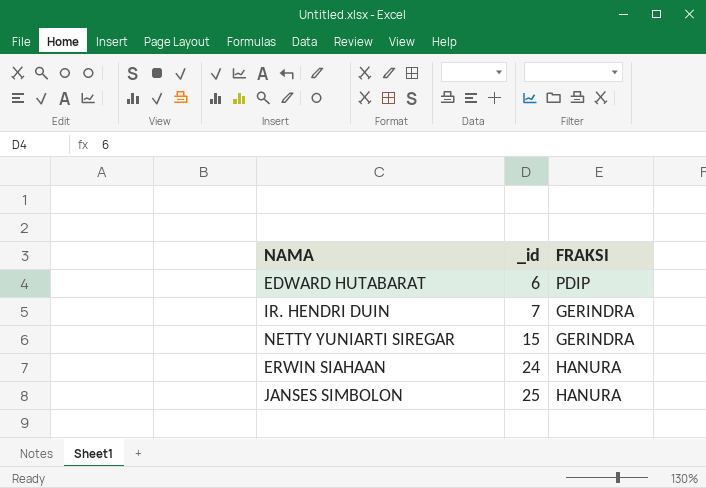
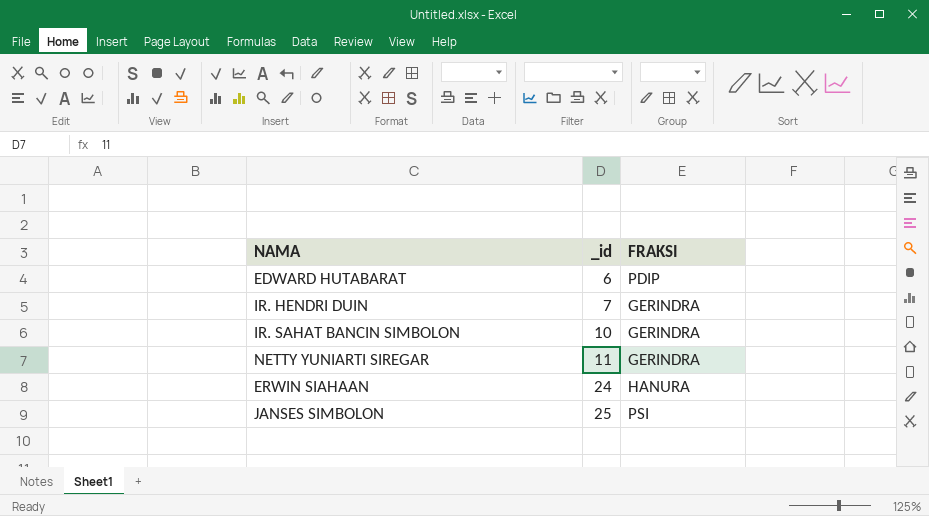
row IR. SAHAT BANCIN SIMBOLON: none -> 10 | GERINDRA
NETTY YUNIARTI SIREGAR | _id: 15 -> 11
JANSES SIMBOLON | FRAKSI: HANURA -> PSI

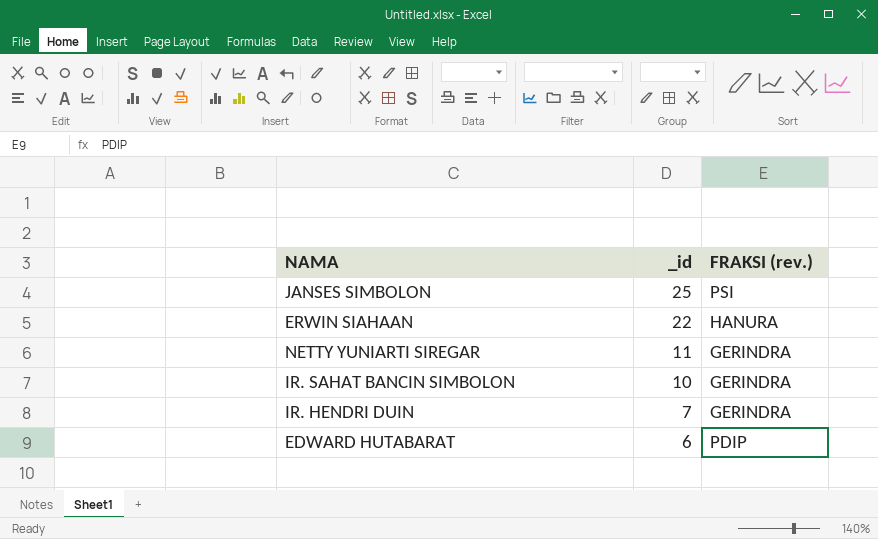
row order: _id ascending -> _id descending
column name: FRAKSI -> FRAKSI (rev.)
ERWIN SIAHAAN | _id: 24 -> 22

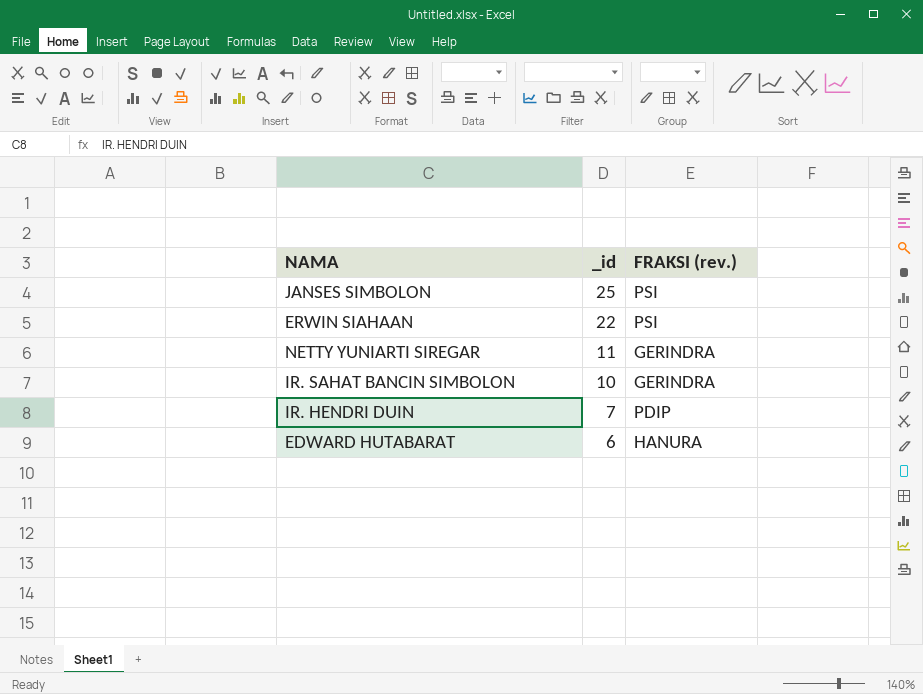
ERWIN SIAHAAN | FRAKSI (rev.): HANURA -> PSI
IR. HENDRI DUIN | FRAKSI (rev.): GERINDRA -> PDIP
EDWARD HUTABARAT | FRAKSI (rev.): PDIP -> HANURA

